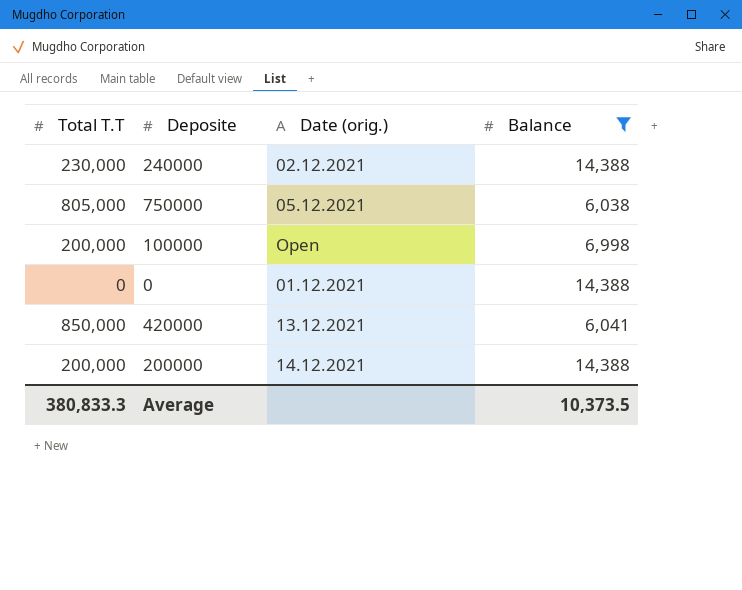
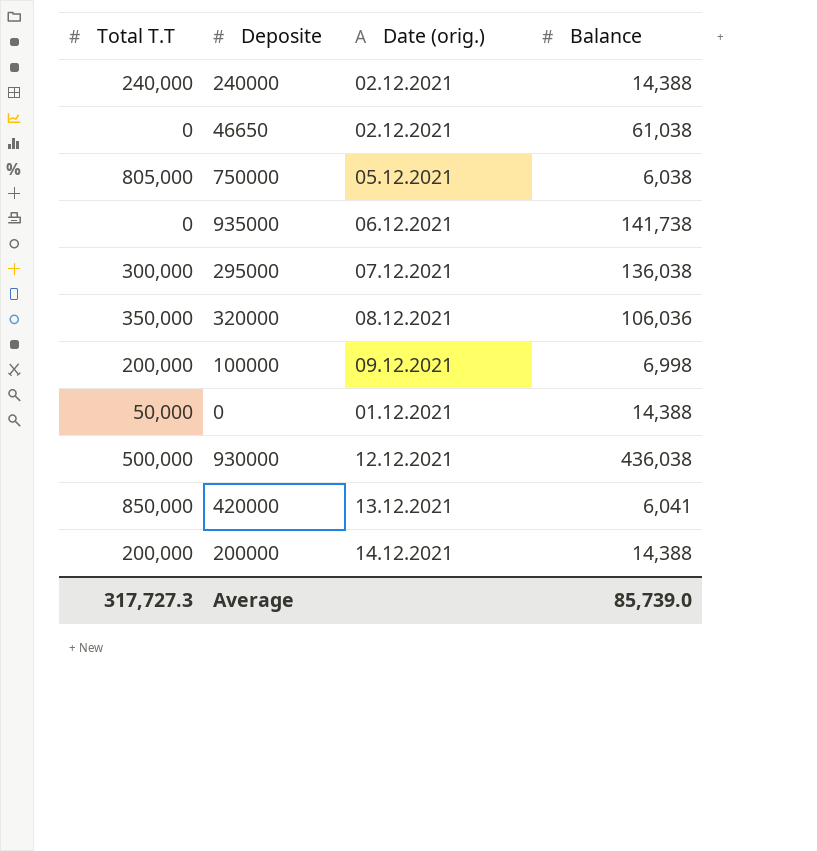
filter: Balance <= 14,388 -> none
240000 | Total T.T: 230,000 -> 240,000
100000 | Date (orig.): Open -> 09.12.2021
0 | Total T.T: 0 -> 50,000
Average | Total T.T: 380,833.3 -> 317,727.3
Average | Balance: 10,373.5 -> 85,739.0

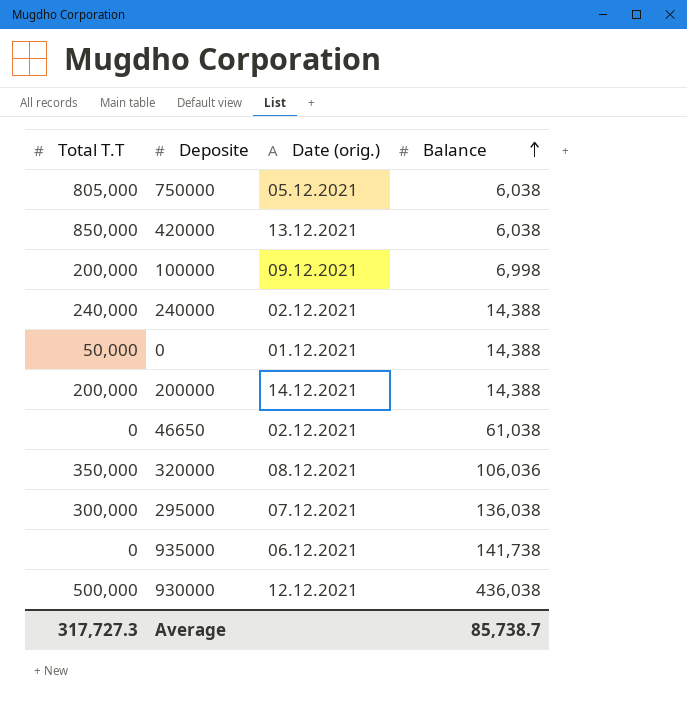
row order: none -> Balance ascending
420000 | Balance: 6,041 -> 6,038
Average | Balance: 85,739.0 -> 85,738.7

